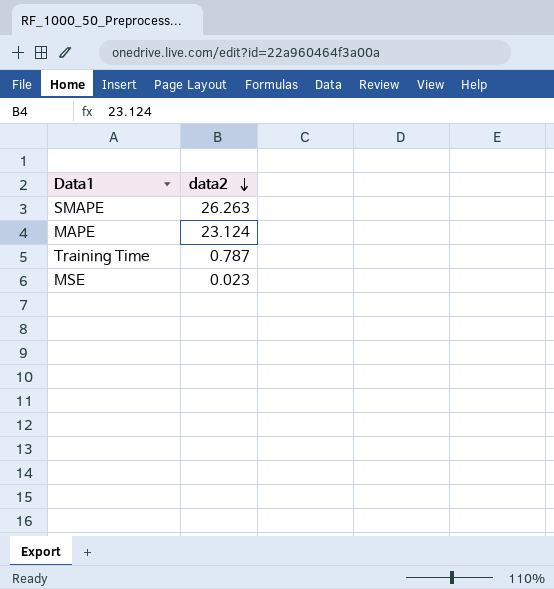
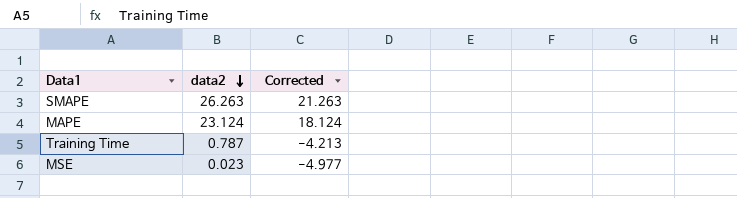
column Corrected | formula: none -> [data2] - 5

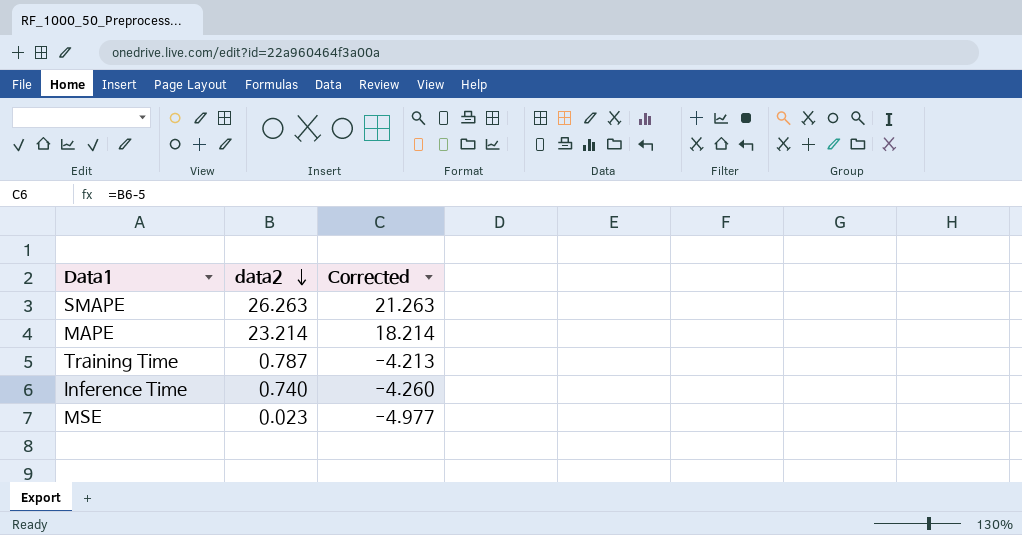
MAPE | data2: 23.124 -> 23.214
MAPE | Corrected: 18.124 -> 18.214
row Inference Time: none -> 0.740 | -4.260

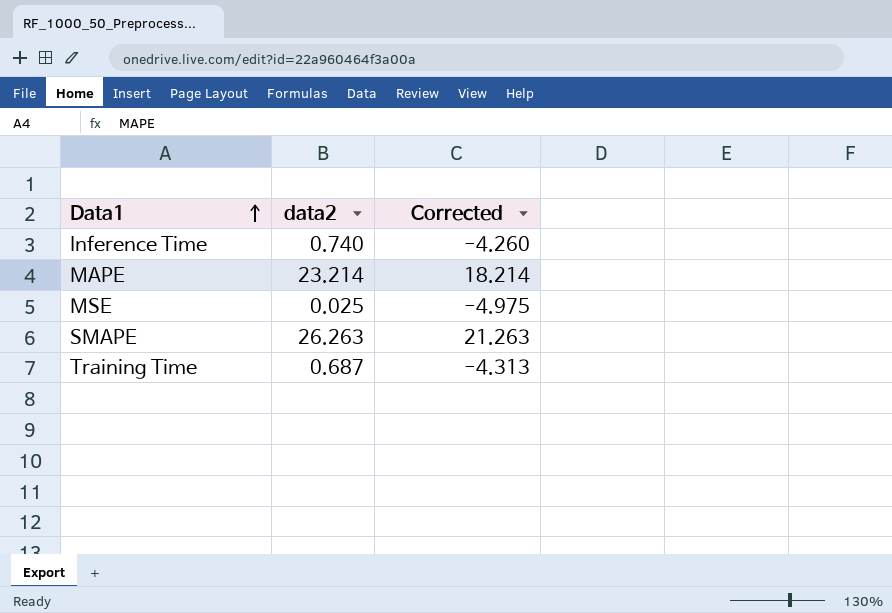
row order: data2 descending -> Data1 ascending
MSE | data2: 0.023 -> 0.025
MSE | Corrected: -4.977 -> -4.975
Training Time | data2: 0.787 -> 0.687
Training Time | Corrected: -4.213 -> -4.313

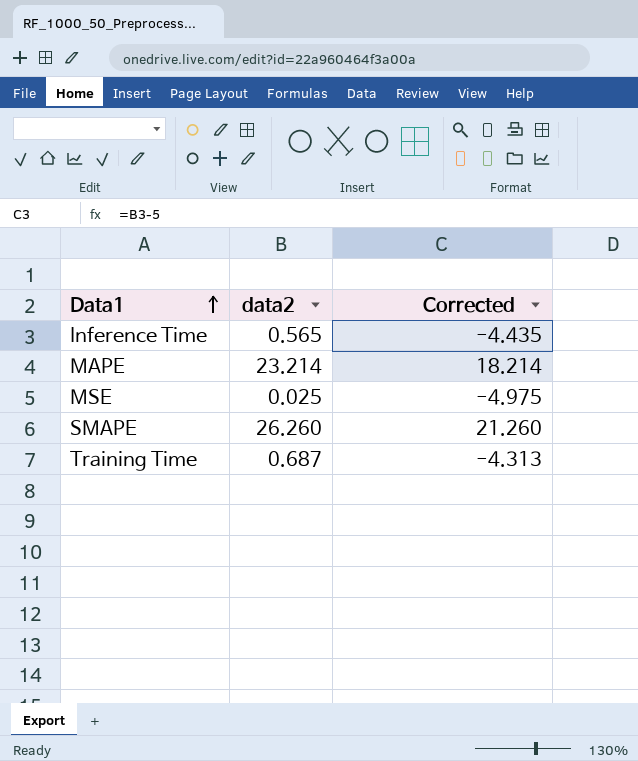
Inference Time | data2: 0.740 -> 0.565
Inference Time | Corrected: -4.260 -> -4.435
SMAPE | data2: 26.263 -> 26.260
SMAPE | Corrected: 21.263 -> 21.260

